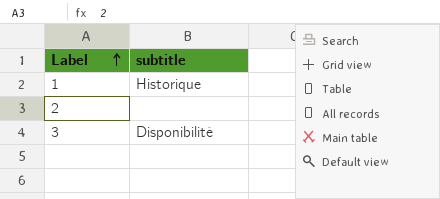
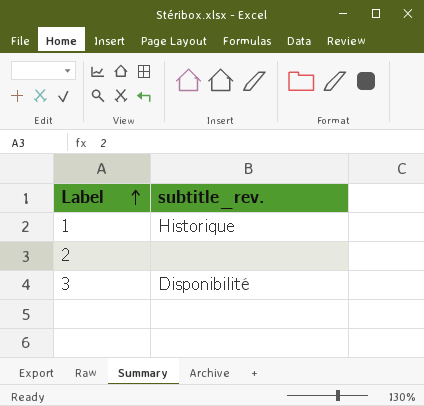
column name: subtitle -> subtitle_rev.

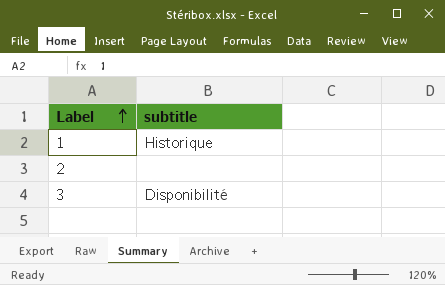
column name: subtitle_rev. -> subtitle

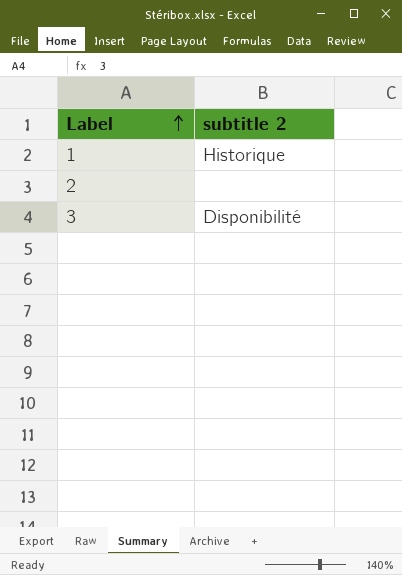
column name: subtitle -> subtitle 2

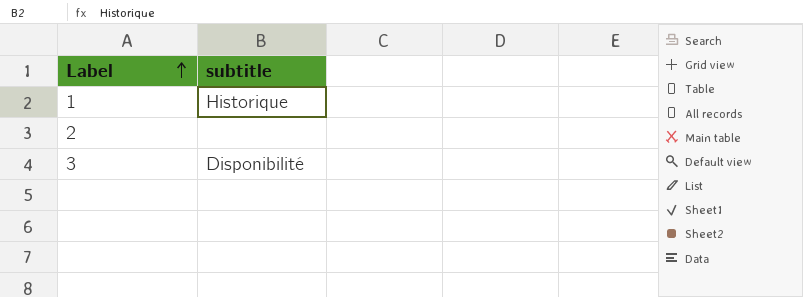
column name: subtitle 2 -> subtitle

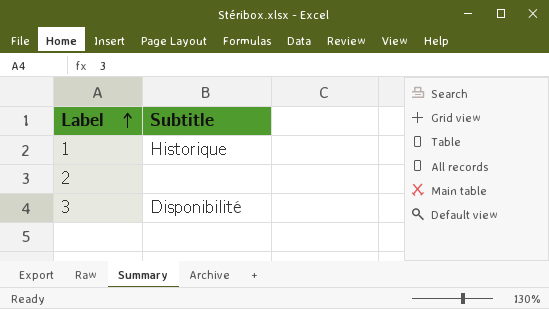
column name: subtitle -> Subtitle

